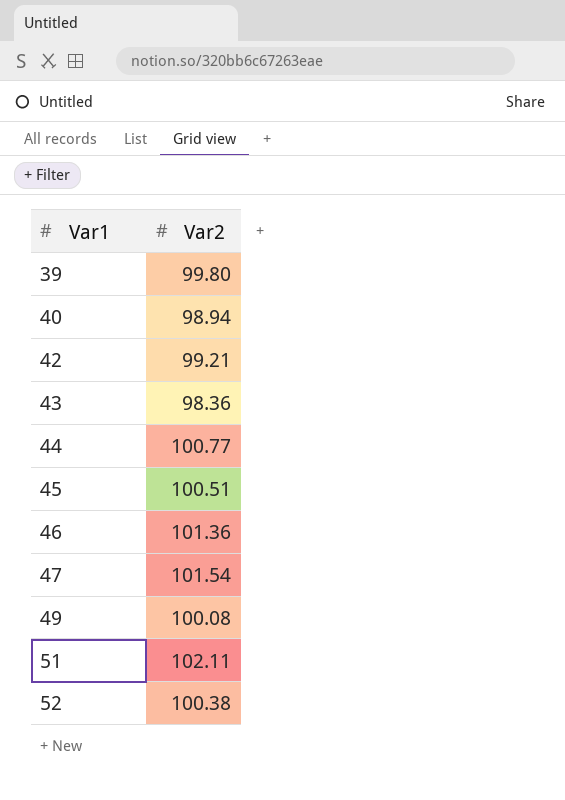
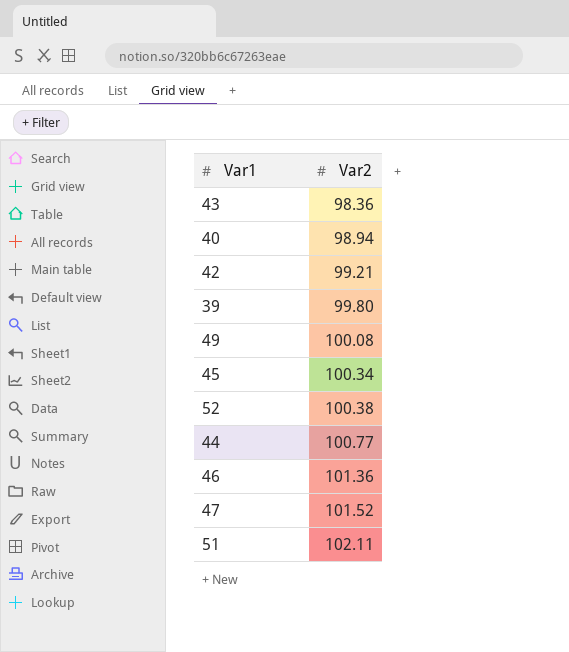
row order: Var1 ascending -> Var2 ascending
45 | Var2: 100.51 -> 100.34
47 | Var2: 101.54 -> 101.52

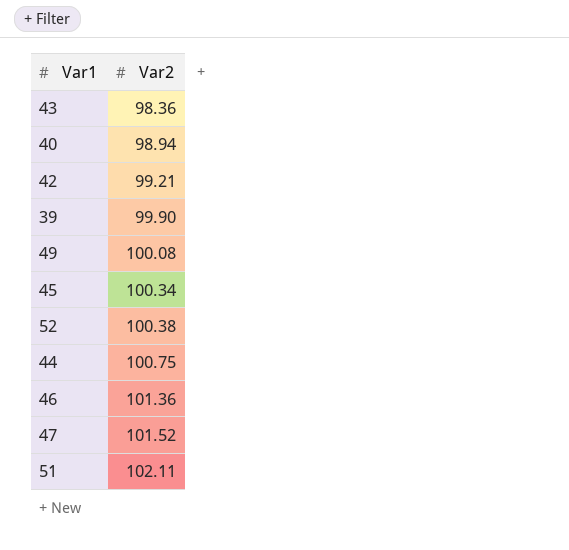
39 | Var2: 99.80 -> 99.90
44 | Var2: 100.77 -> 100.75

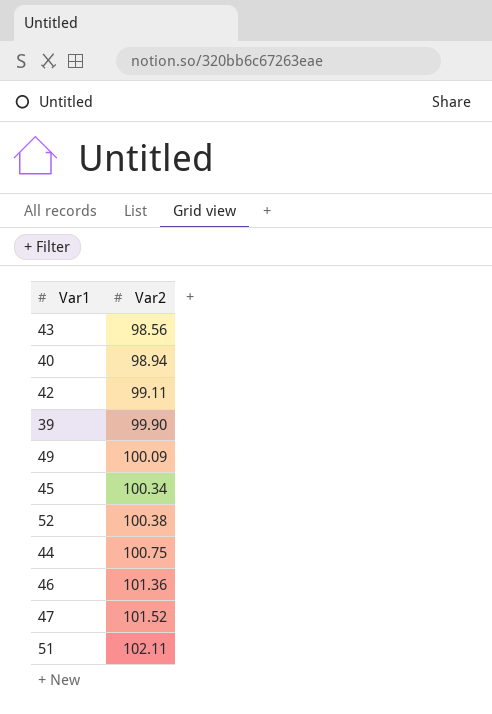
43 | Var2: 98.36 -> 98.56
42 | Var2: 99.21 -> 99.11
49 | Var2: 100.08 -> 100.09

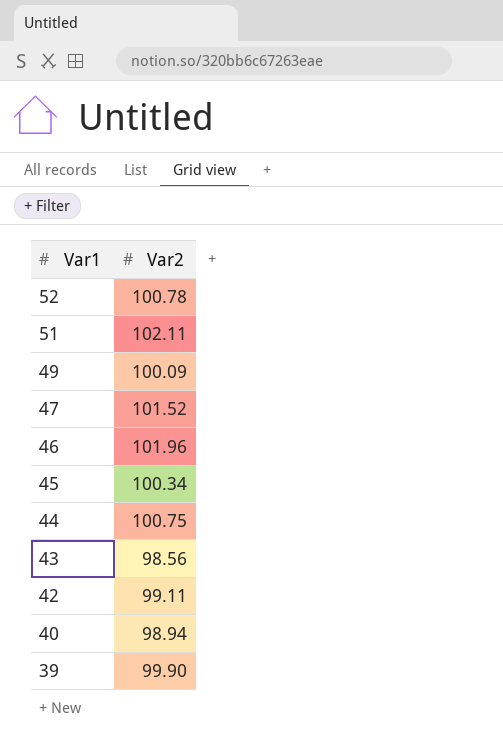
row order: Var2 ascending -> Var1 descending
52 | Var2: 100.38 -> 100.78
46 | Var2: 101.36 -> 101.96

